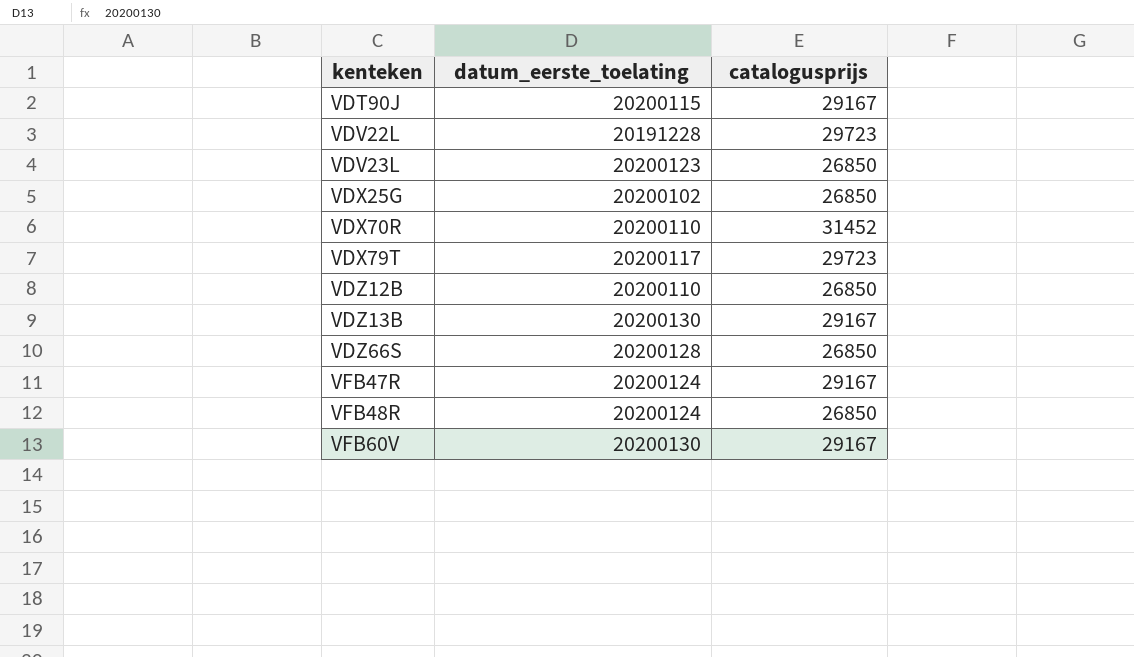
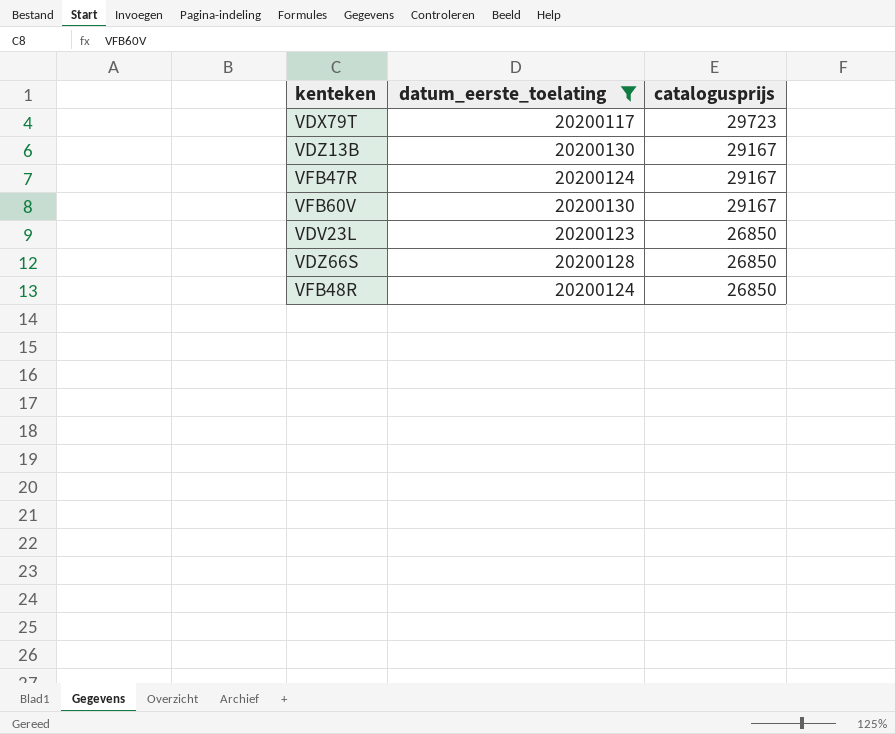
filter: none -> datum_eerste_toelating >= 20200117
row order: kenteken ascending -> catalogusprijs descending

